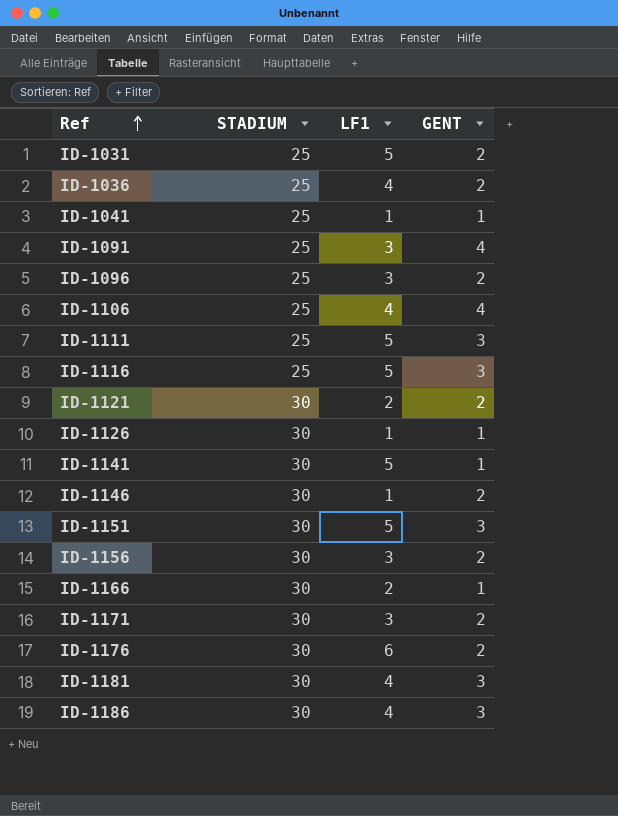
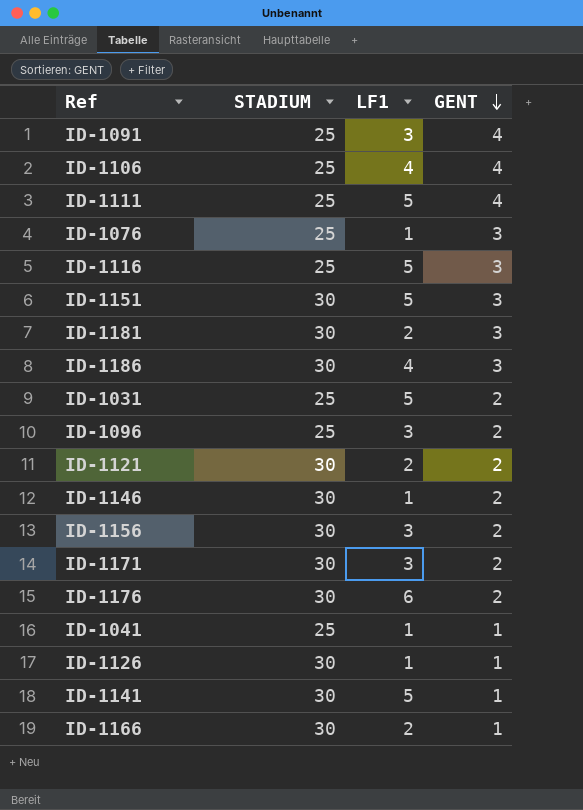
row order: Ref ascending -> GENT descending
row ID-1036: 25 | 4 | 2 -> none
ID-1111 | GENT: 3 -> 4
row ID-1076: none -> 25 | 1 | 3
ID-1181 | LF1: 4 -> 2

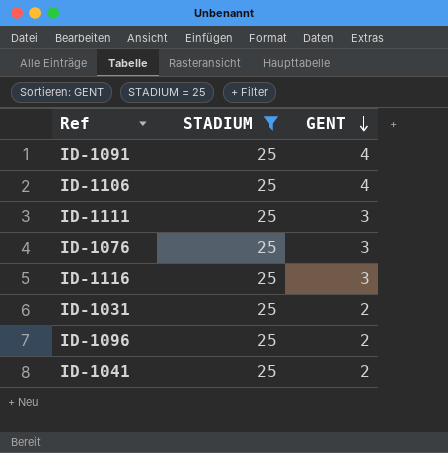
filter: none -> STADIUM = 25
column LF1 | position: 3 -> none
ID-1111 | GENT: 4 -> 3
ID-1041 | GENT: 1 -> 2

